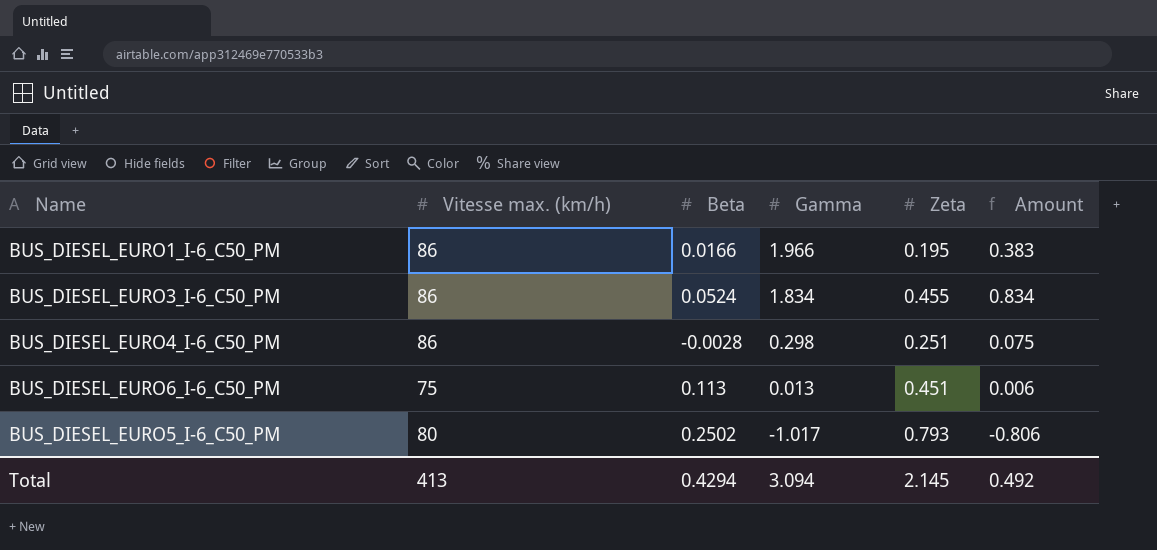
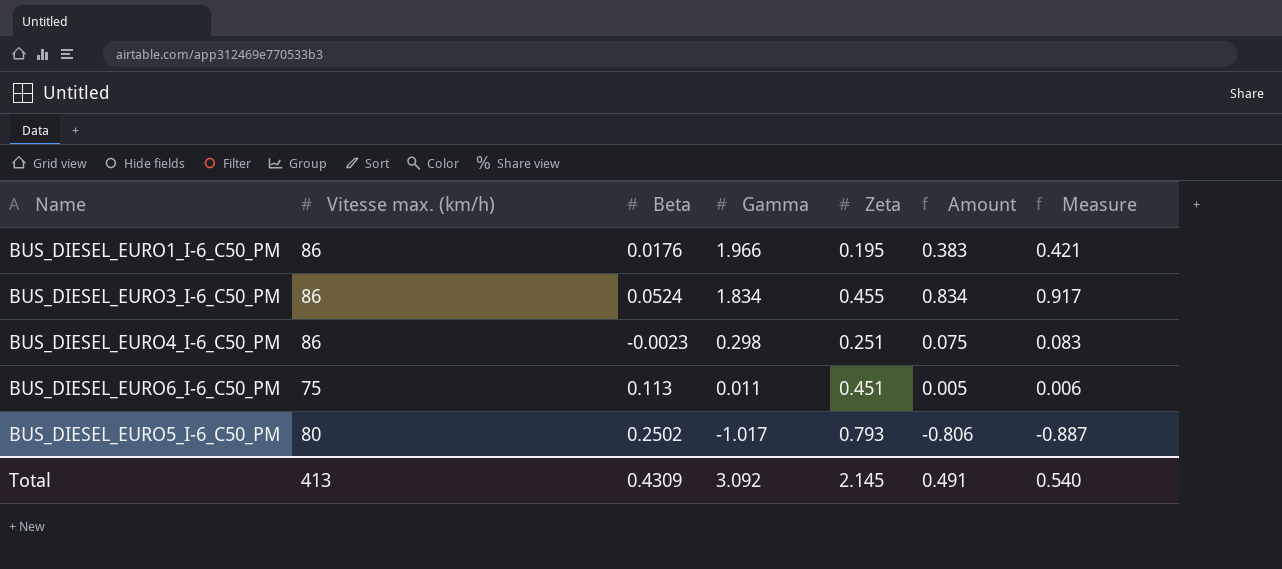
column Measure | formula: none -> [Amount] * 1.1
BUS_DIESEL_EURO1_I-6_C50_PM | Beta: 0.0166 -> 0.0176
BUS_DIESEL_EURO4_I-6_C50_PM | Beta: -0.0028 -> -0.0023
BUS_DIESEL_EURO6_I-6_C50_PM | Gamma: 0.013 -> 0.011
BUS_DIESEL_EURO6_I-6_C50_PM | Amount: 0.006 -> 0.005
Total | Beta: 0.4294 -> 0.4309
Total | Gamma: 3.094 -> 3.092
Total | Amount: 0.492 -> 0.491

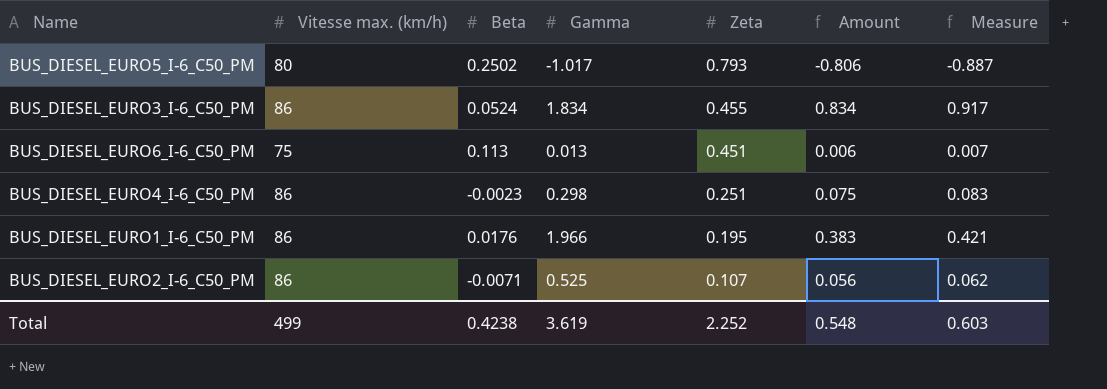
row order: Gamma descending -> Zeta descending
BUS_DIESEL_EURO6_I-6_C50_PM | Gamma: 0.011 -> 0.013
BUS_DIESEL_EURO6_I-6_C50_PM | Amount: 0.005 -> 0.006
BUS_DIESEL_EURO6_I-6_C50_PM | Measure: 0.006 -> 0.007
row BUS_DIESEL_EURO2_I-6_C50_PM: none -> 86 | -0.0071 | 0.525 | 0.107 | 0.056 | 0.062
Total | Vitesse max. (km/h): 413 -> 499
Total | Beta: 0.4309 -> 0.4238
Total | Gamma: 3.092 -> 3.619
Total | Zeta: 2.145 -> 2.252
Total | Amount: 0.491 -> 0.548
Total | Measure: 0.540 -> 0.603

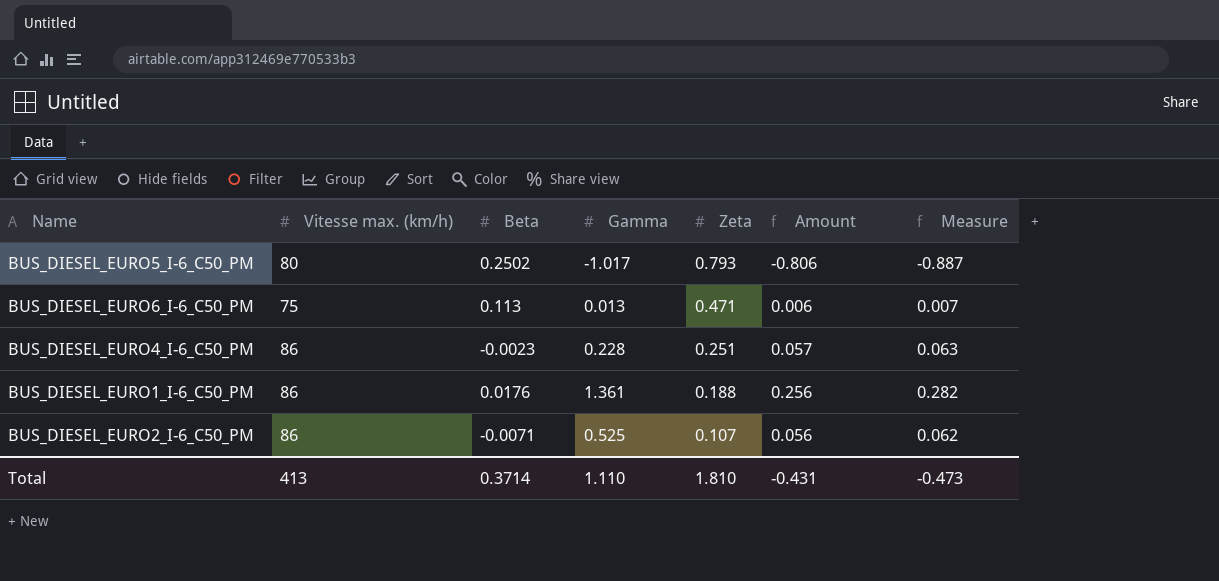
row BUS_DIESEL_EURO3_I-6_C50_PM: 86 | 0.0524 | 1.834 | 0.455 | 0.834 | 0.917 -> none
BUS_DIESEL_EURO6_I-6_C50_PM | Zeta: 0.451 -> 0.471
BUS_DIESEL_EURO4_I-6_C50_PM | Gamma: 0.298 -> 0.228
BUS_DIESEL_EURO4_I-6_C50_PM | Amount: 0.075 -> 0.057
BUS_DIESEL_EURO4_I-6_C50_PM | Measure: 0.083 -> 0.063
BUS_DIESEL_EURO1_I-6_C50_PM | Gamma: 1.966 -> 1.361
BUS_DIESEL_EURO1_I-6_C50_PM | Zeta: 0.195 -> 0.188
BUS_DIESEL_EURO1_I-6_C50_PM | Amount: 0.383 -> 0.256
BUS_DIESEL_EURO1_I-6_C50_PM | Measure: 0.421 -> 0.282
Total | Vitesse max. (km/h): 499 -> 413
Total | Beta: 0.4238 -> 0.3714
Total | Gamma: 3.619 -> 1.110
Total | Zeta: 2.252 -> 1.810
Total | Amount: 0.548 -> -0.431
Total | Measure: 0.603 -> -0.473

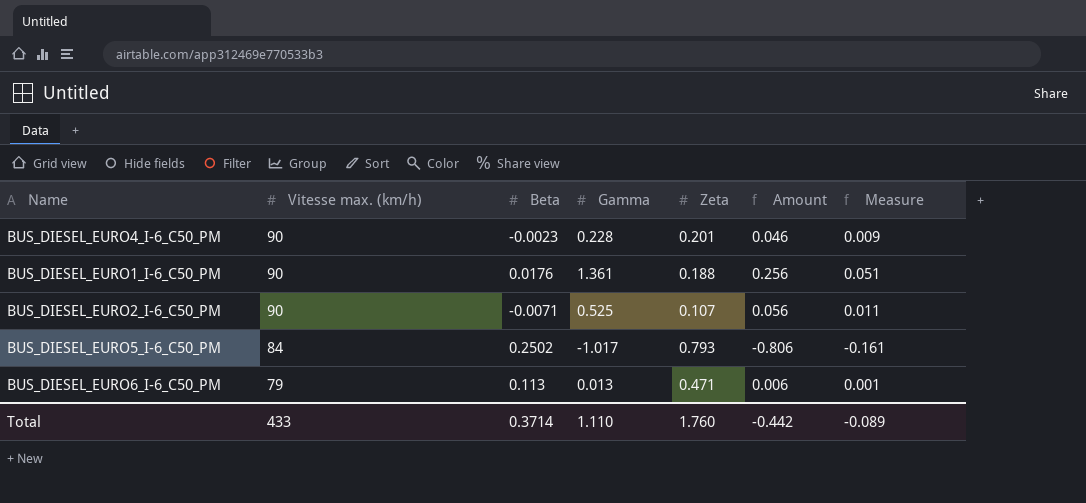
row order: Zeta descending -> Vitesse max. (km/h) descending
column Measure | formula: [Amount] * 1.1 -> [Amount] * 0.2
BUS_DIESEL_EURO4_I-6_C50_PM | Vitesse max. (km/h): 86 -> 90
BUS_DIESEL_EURO4_I-6_C50_PM | Zeta: 0.251 -> 0.201
BUS_DIESEL_EURO4_I-6_C50_PM | Amount: 0.057 -> 0.046
BUS_DIESEL_EURO1_I-6_C50_PM | Vitesse max. (km/h): 86 -> 90
BUS_DIESEL_EURO2_I-6_C50_PM | Vitesse max. (km/h): 86 -> 90
BUS_DIESEL_EURO5_I-6_C50_PM | Vitesse max. (km/h): 80 -> 84
BUS_DIESEL_EURO6_I-6_C50_PM | Vitesse max. (km/h): 75 -> 79
Total | Vitesse max. (km/h): 413 -> 433
Total | Zeta: 1.810 -> 1.760
Total | Amount: -0.431 -> -0.442
Total | Measure: -0.473 -> -0.089

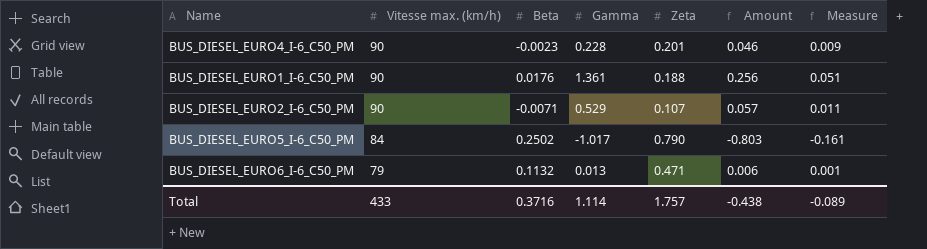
BUS_DIESEL_EURO2_I-6_C50_PM | Gamma: 0.525 -> 0.529
BUS_DIESEL_EURO2_I-6_C50_PM | Amount: 0.056 -> 0.057
BUS_DIESEL_EURO5_I-6_C50_PM | Zeta: 0.793 -> 0.790
BUS_DIESEL_EURO5_I-6_C50_PM | Amount: -0.806 -> -0.803
BUS_DIESEL_EURO6_I-6_C50_PM | Beta: 0.113 -> 0.1132
Total | Beta: 0.3714 -> 0.3716
Total | Gamma: 1.110 -> 1.114
Total | Zeta: 1.760 -> 1.757
Total | Amount: -0.442 -> -0.438

